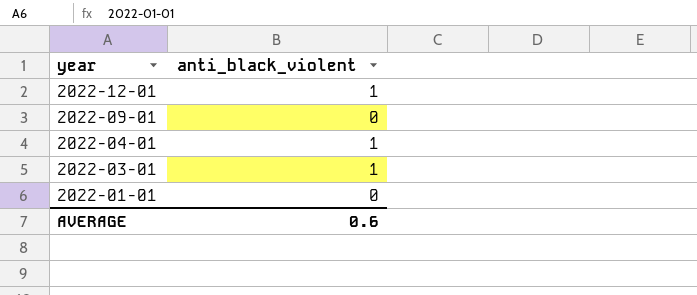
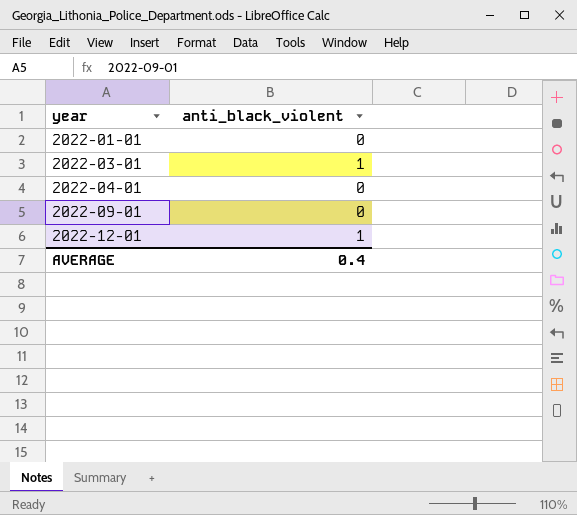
row order: year descending -> year ascending
2022-04-01 | anti_black_violent: 1 -> 0
AVERAGE | anti_black_violent: 0.6 -> 0.4

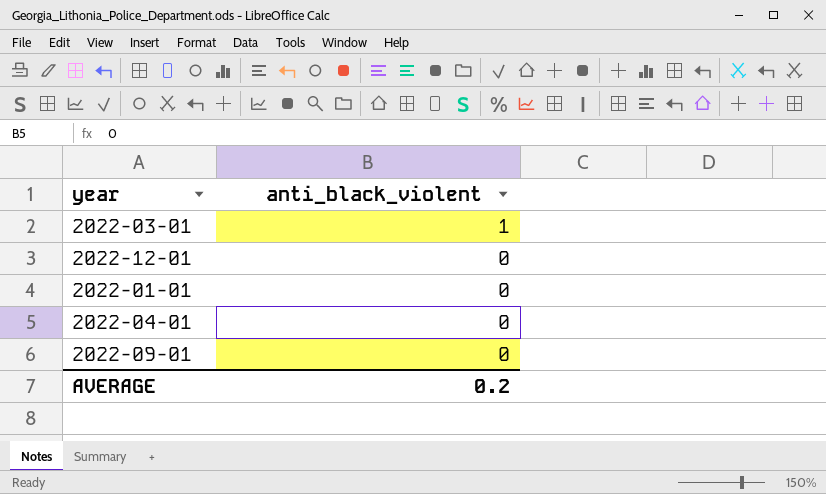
row order: year ascending -> anti_black_violent descending
2022-12-01 | anti_black_violent: 1 -> 0
AVERAGE | anti_black_violent: 0.4 -> 0.2

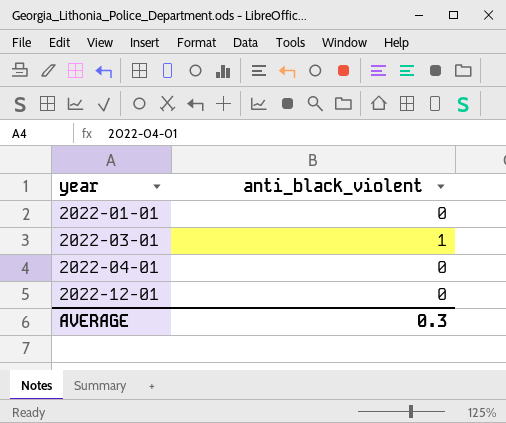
row order: anti_black_violent descending -> year ascending
row 2022-09-01: 0 -> none
AVERAGE | anti_black_violent: 0.2 -> 0.3

